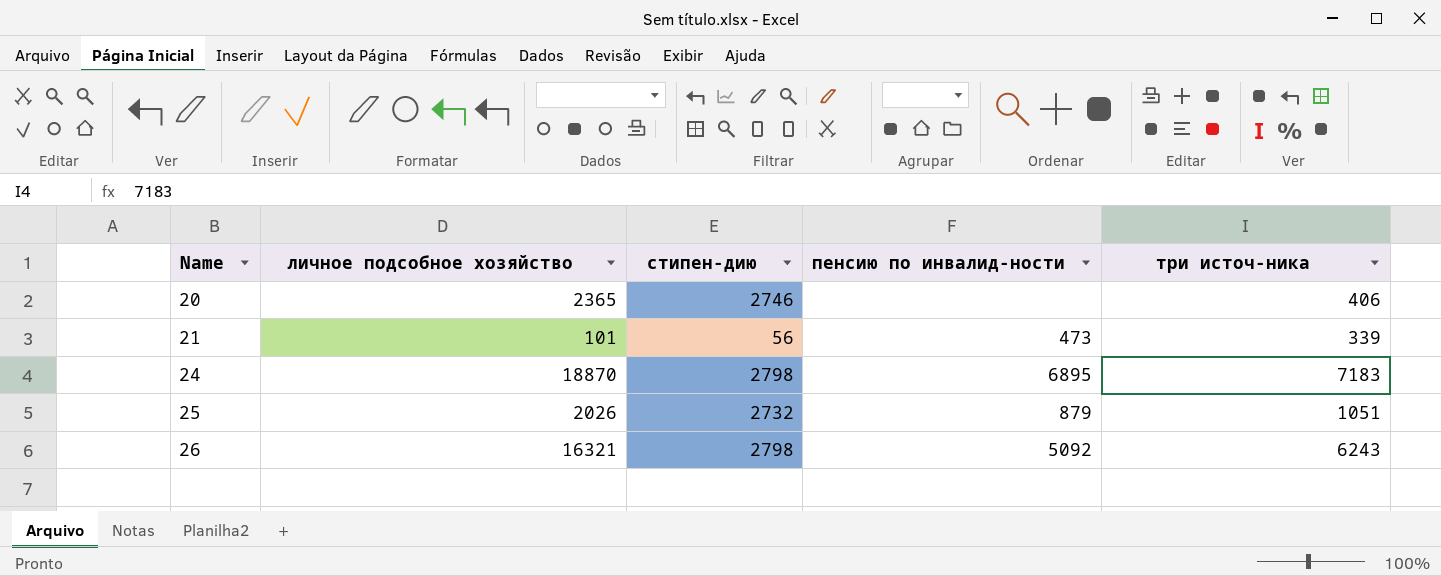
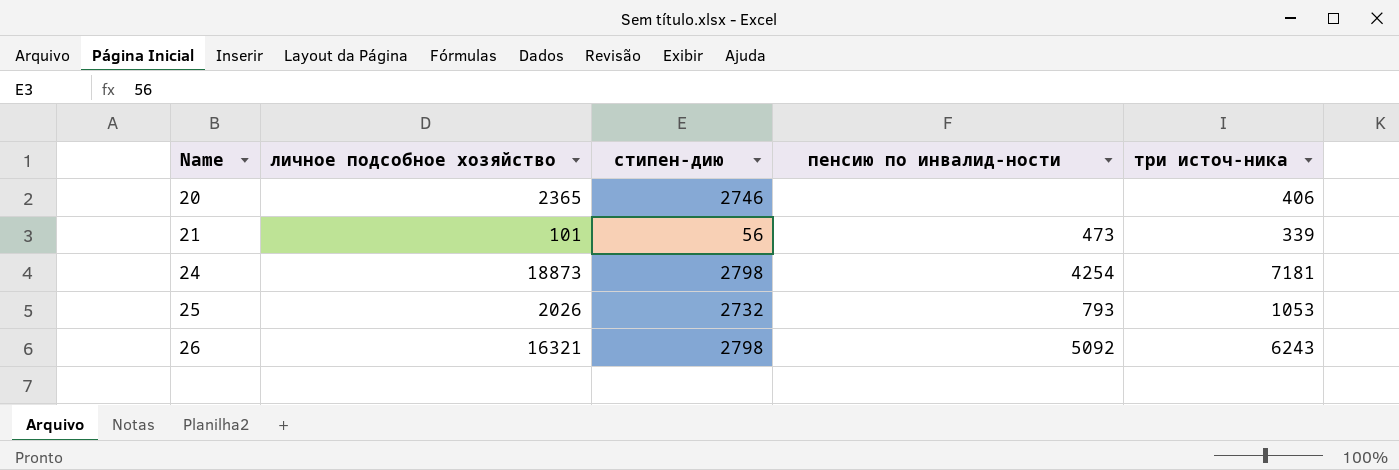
24 | личное подсобное хозяйство: 18870 -> 18873
24 | пенсию по инвалид-ности: 6895 -> 4254
24 | три источ-ника: 7183 -> 7181
25 | пенсию по инвалид-ности: 879 -> 793
25 | три источ-ника: 1051 -> 1053

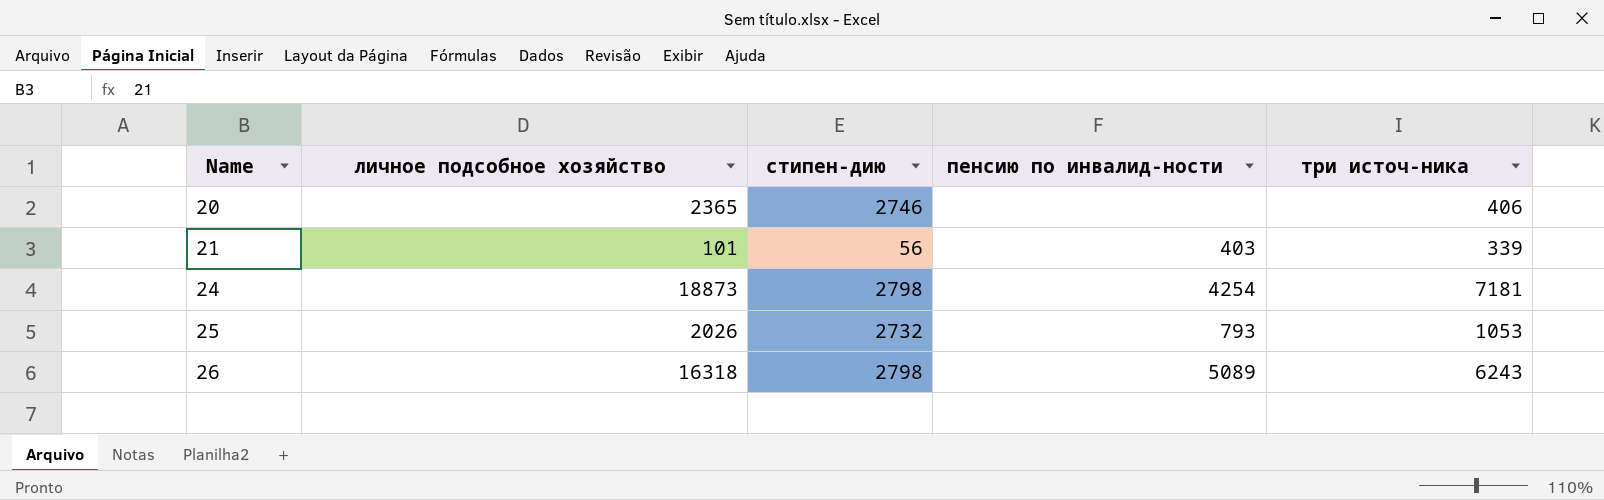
21 | пенсию по инвалид-ности: 473 -> 403
26 | личное подсобное хозяйство: 16321 -> 16318
26 | пенсию по инвалид-ности: 5092 -> 5089

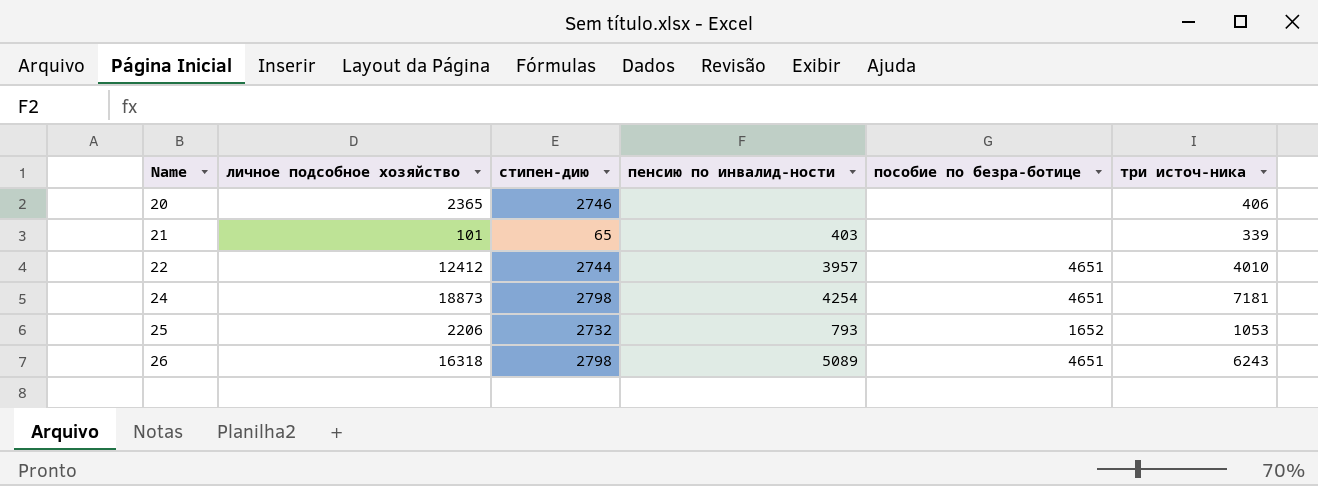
column пособие по безра-ботице | position: none -> 5
21 | стипен-дию: 56 -> 65
row 22: none -> 12412 | 2744 | 3957 | 4651 | 4010
25 | личное подсобное хозяйство: 2026 -> 2206

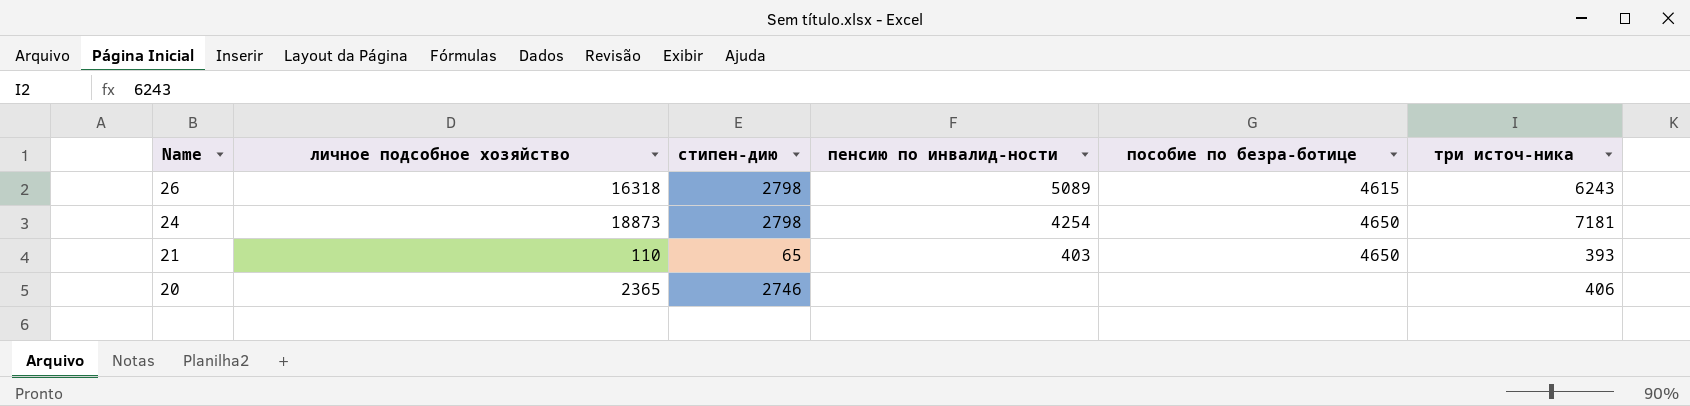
row order: Name ascending -> Name descending
row 22: 12412 | 2744 | 3957 | 4651 | 4010 -> none
row 25: 2206 | 2732 | 793 | 1652 | 1053 -> none
26 | пособие по безра-ботице: 4651 -> 4615
24 | пособие по безра-ботице: 4651 -> 4650
21 | личное подсобное хозяйство: 101 -> 110
21 | пособие по безра-ботице: none -> 4650
21 | три источ-ника: 339 -> 393

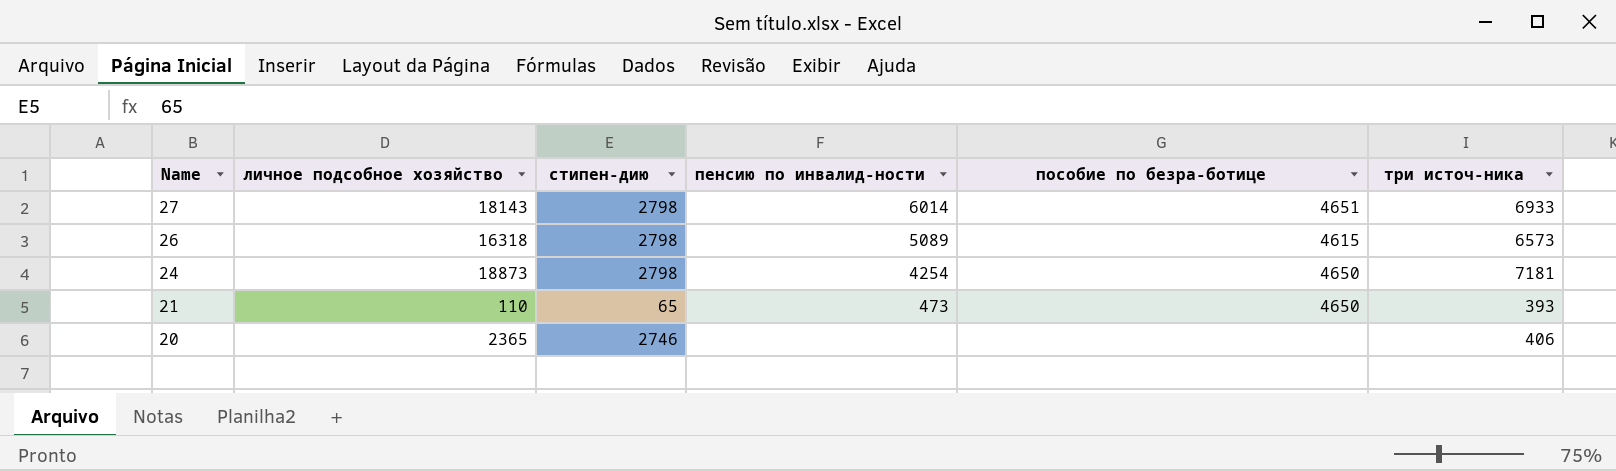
row 27: none -> 18143 | 2798 | 6014 | 4651 | 6933
26 | три источ-ника: 6243 -> 6573
21 | пенсию по инвалид-ности: 403 -> 473

